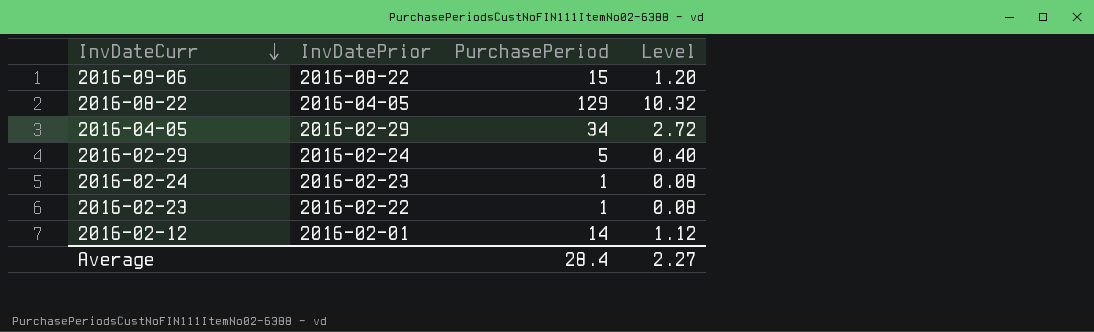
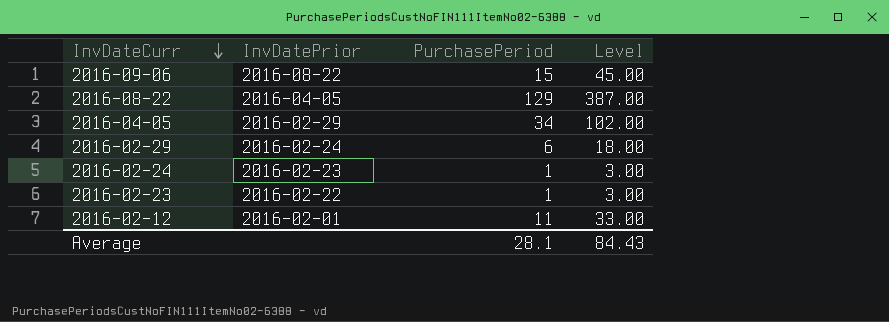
column Level | formula: [PurchasePeriod] * 0.08 -> [PurchasePeriod] * 3
2016-02-29 | PurchasePeriod: 5 -> 6
2016-02-12 | PurchasePeriod: 14 -> 11
Average | PurchasePeriod: 28.4 -> 28.1
Average | Level: 2.27 -> 84.43

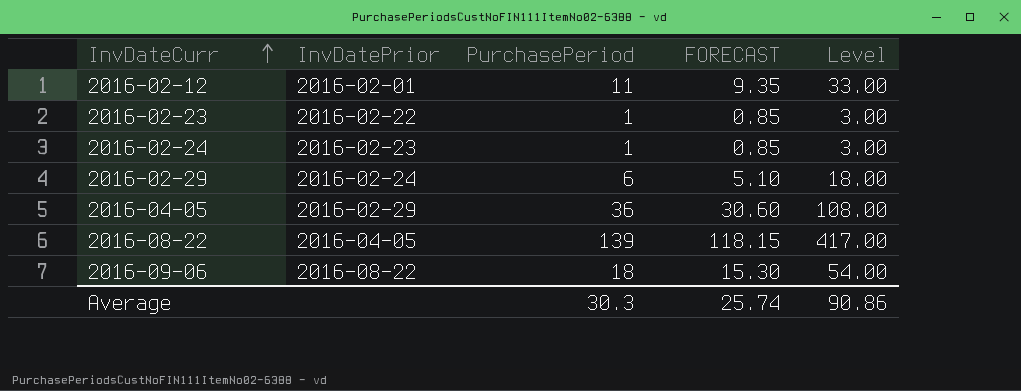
row order: InvDateCurr descending -> InvDateCurr ascending
column FORECAST | formula: none -> [PurchasePeriod] * 0.85
2016-04-05 | PurchasePeriod: 34 -> 36
2016-04-05 | Level: 102.00 -> 108.00
2016-08-22 | PurchasePeriod: 129 -> 139
2016-08-22 | Level: 387.00 -> 417.00
2016-09-06 | PurchasePeriod: 15 -> 18
2016-09-06 | Level: 45.00 -> 54.00
Average | PurchasePeriod: 28.1 -> 30.3
Average | Level: 84.43 -> 90.86

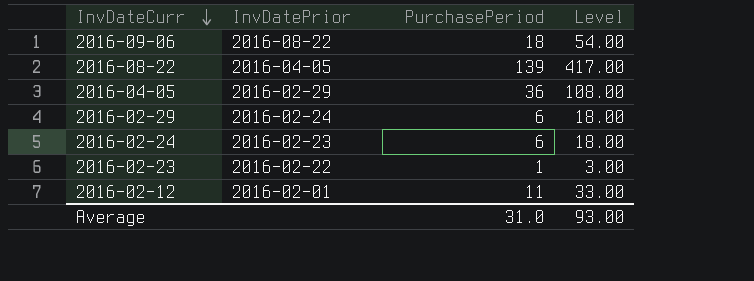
row order: InvDateCurr ascending -> InvDateCurr descending
column FORECAST | formula: [PurchasePeriod] * 0.85 -> none
2016-02-24 | PurchasePeriod: 1 -> 6
2016-02-24 | Level: 3.00 -> 18.00
Average | PurchasePeriod: 30.3 -> 31.0
Average | Level: 90.86 -> 93.00

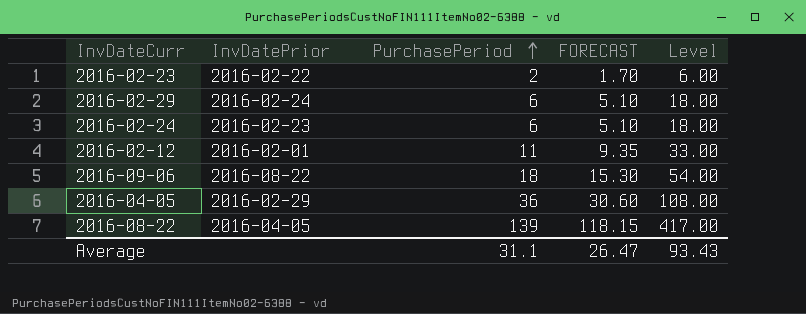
row order: InvDateCurr descending -> PurchasePeriod ascending
column FORECAST | formula: none -> [PurchasePeriod] * 0.85
2016-02-23 | PurchasePeriod: 1 -> 2
2016-02-23 | Level: 3.00 -> 6.00
Average | PurchasePeriod: 31.0 -> 31.1
Average | Level: 93.00 -> 93.43

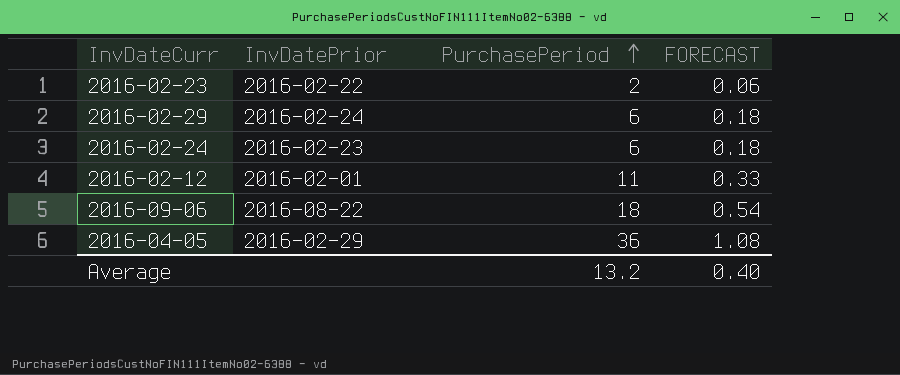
column Level | formula: [PurchasePeriod] * 3 -> none
column FORECAST | formula: [PurchasePeriod] * 0.85 -> [PurchasePeriod] * 0.03
row 2016-08-22: 2016-04-05 | 139 | 118.15 | 417.00 -> none
Average | PurchasePeriod: 31.1 -> 13.2
Average | FORECAST: 26.47 -> 0.40

